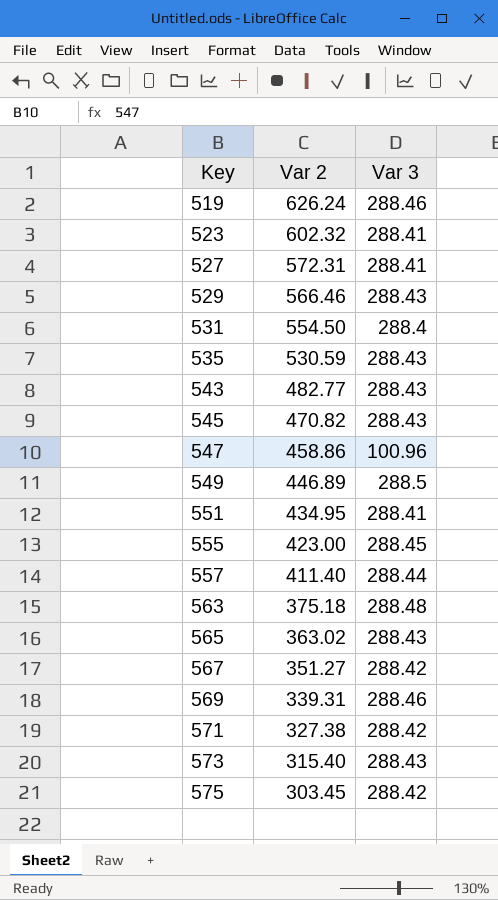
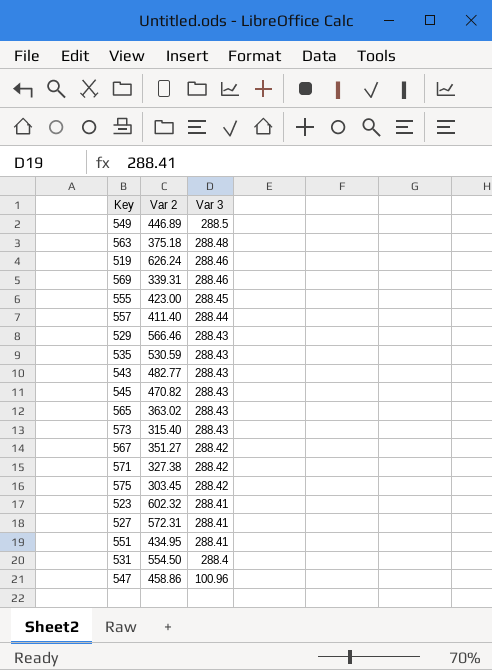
row order: Key ascending -> Var 3 descending

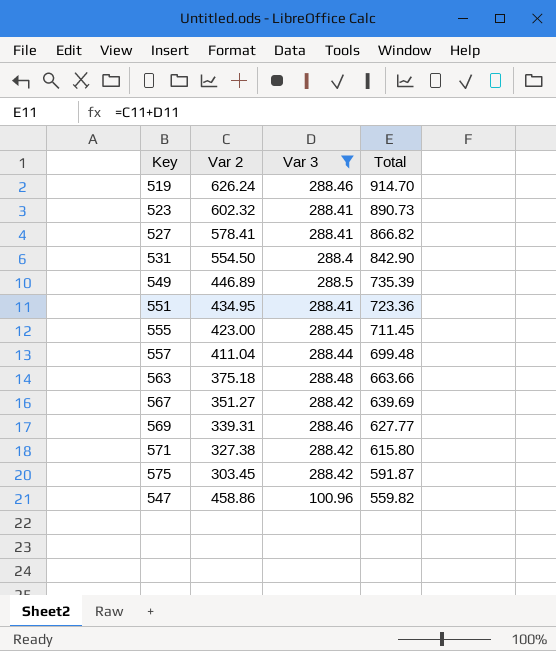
filter: none -> Var 3 != 288.43
row order: Var 3 descending -> Total descending
column Total | formula: none -> [Var 2] + [Var 3]
527 | Var 2: 572.31 -> 578.41
557 | Var 2: 411.40 -> 411.04

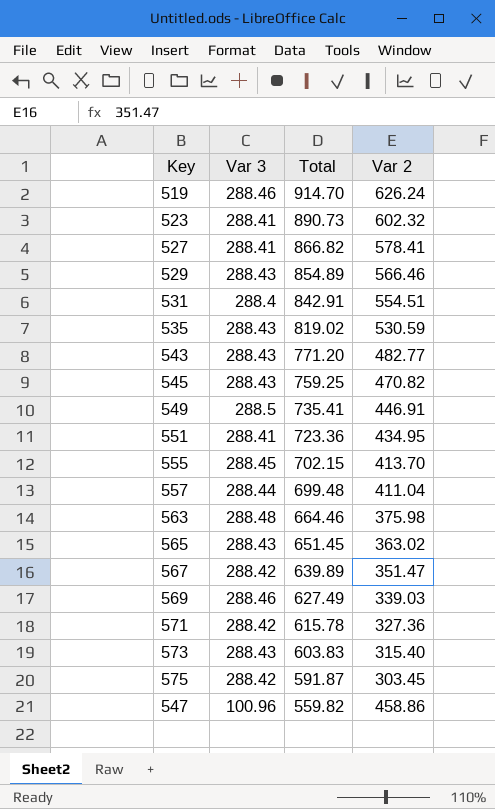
filter: Var 3 != 288.43 -> none
column Var 2 | position: 2 -> 4
531 | Total: 842.90 -> 842.91
531 | Var 2: 554.50 -> 554.51
549 | Total: 735.39 -> 735.41
549 | Var 2: 446.89 -> 446.91
555 | Total: 711.45 -> 702.15
555 | Var 2: 423.00 -> 413.70
563 | Total: 663.66 -> 664.46
563 | Var 2: 375.18 -> 375.98
567 | Total: 639.69 -> 639.89
567 | Var 2: 351.27 -> 351.47
569 | Total: 627.77 -> 627.49
569 | Var 2: 339.31 -> 339.03
571 | Total: 615.80 -> 615.78
571 | Var 2: 327.38 -> 327.36

